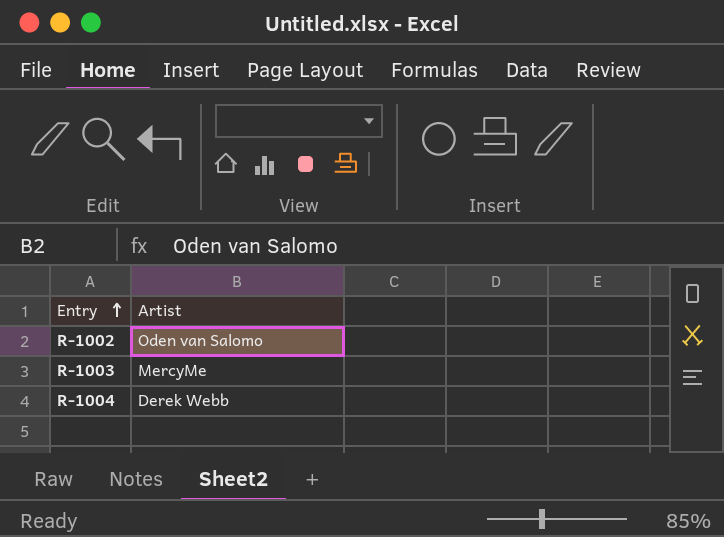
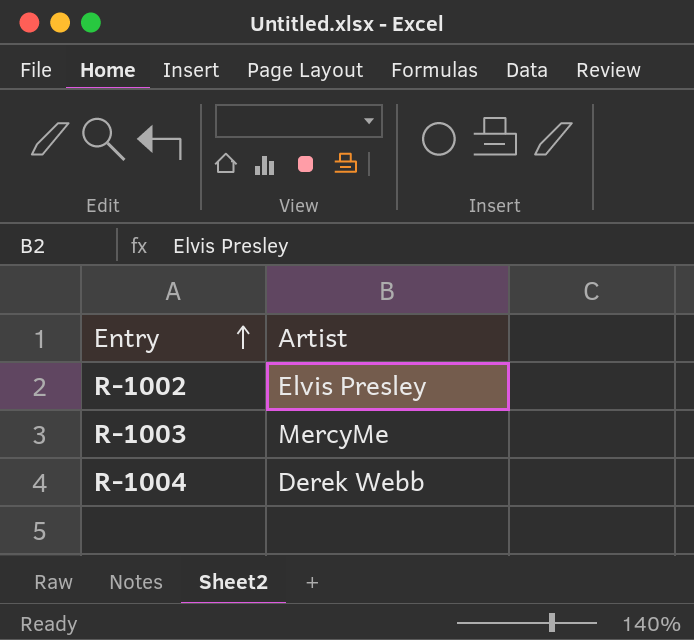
R-1002 | Artist: Oden van Salomo -> Elvis Presley

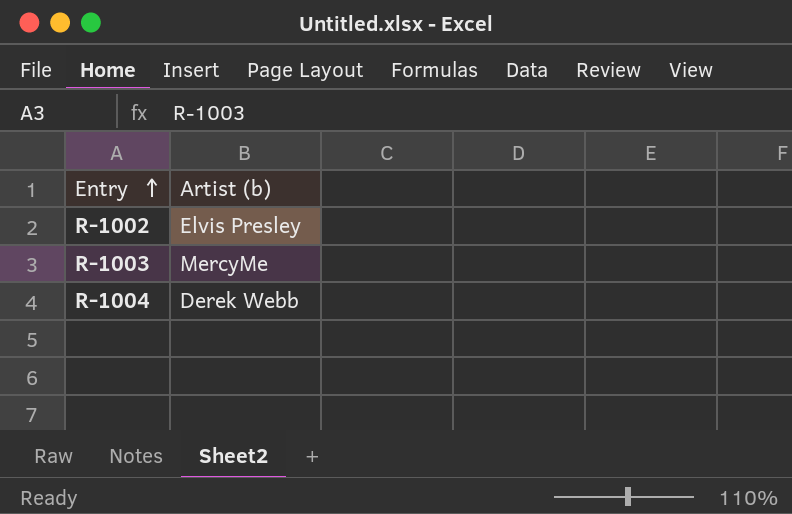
column name: Artist -> Artist (b)

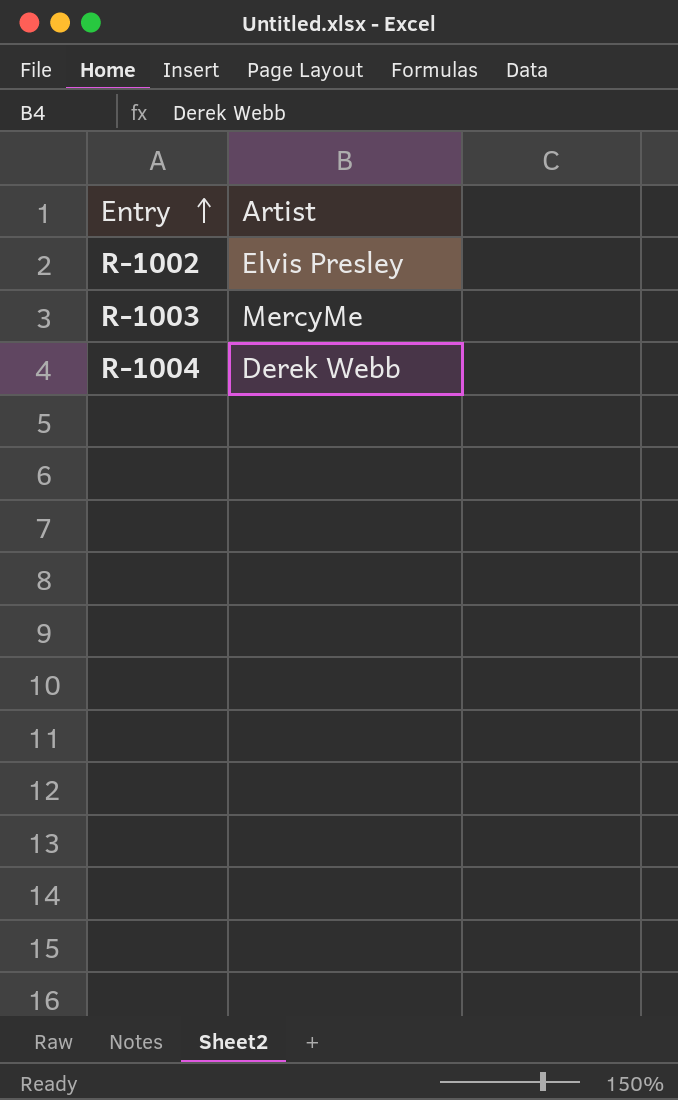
column name: Artist (b) -> Artist

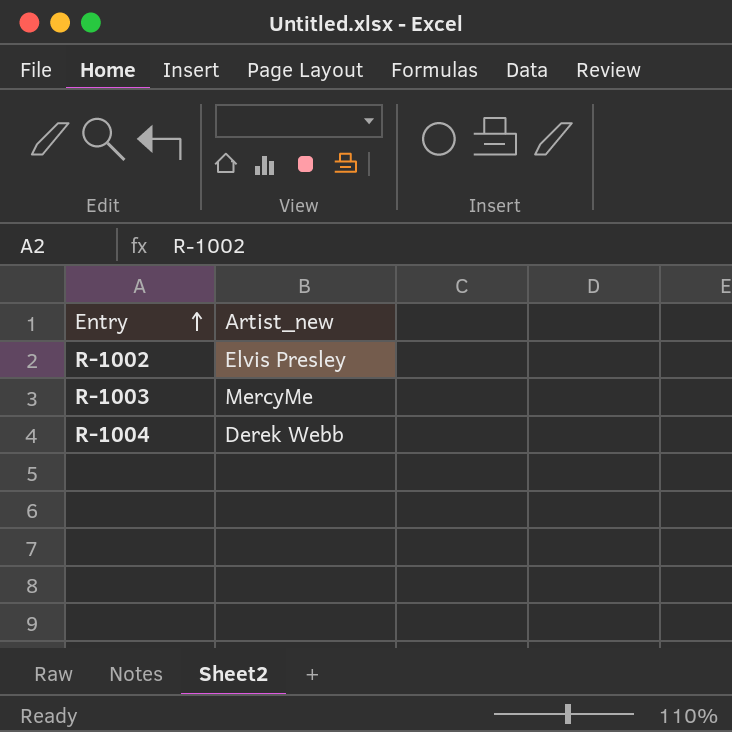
column name: Artist -> Artist_new

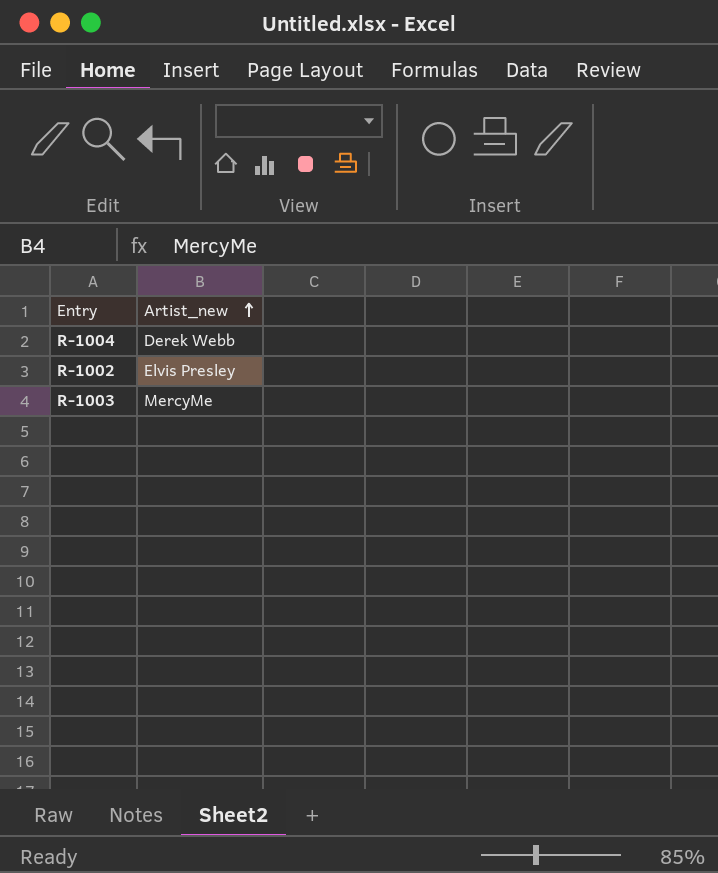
row order: Entry ascending -> Artist_new ascending

